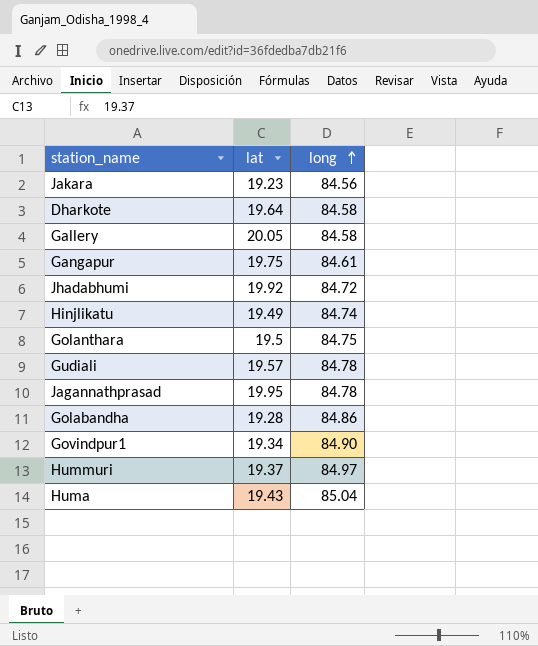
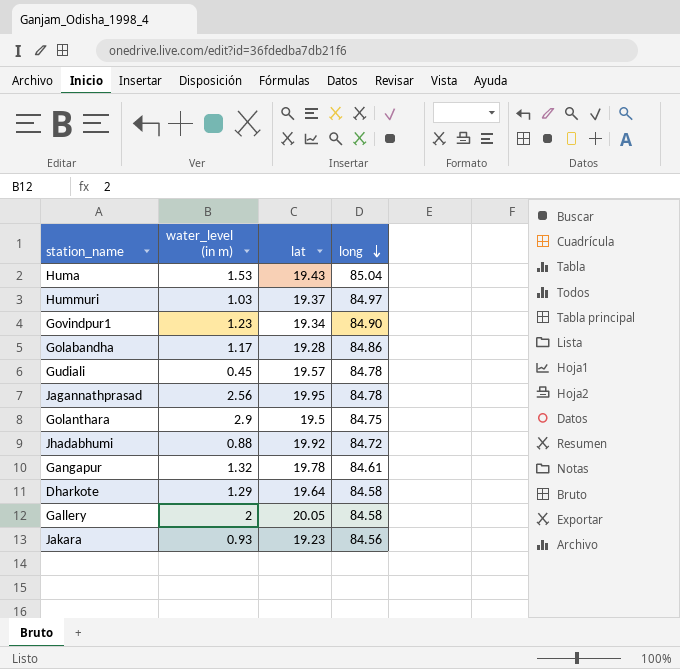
row order: long ascending -> long descending
column water_level (in m) | position: none -> 2
row Hinjlikatu: 19.49 | 84.74 -> none
Gangapur | lat: 19.75 -> 19.78

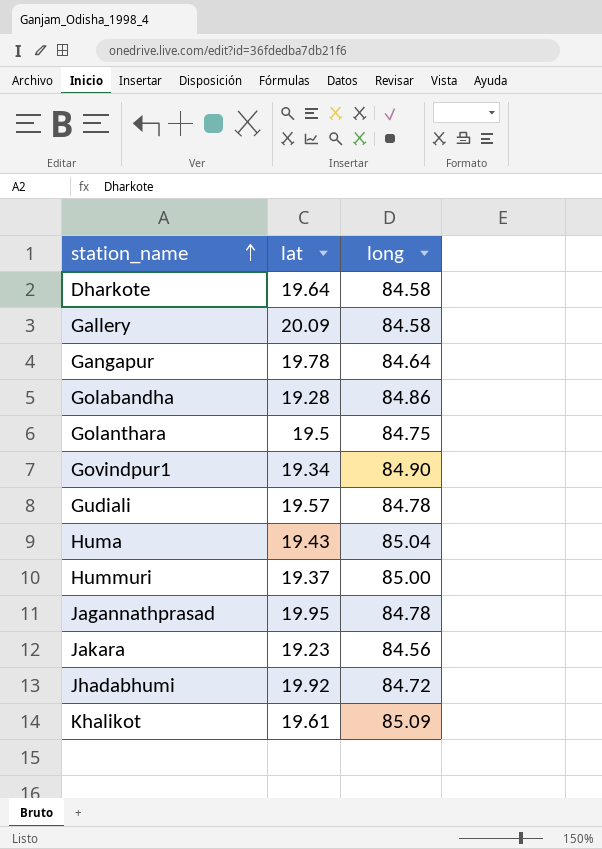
row order: long descending -> station_name ascending
column water_level (in m) | position: 2 -> none
Gallery | lat: 20.05 -> 20.09
Gangapur | long: 84.61 -> 84.64
Hummuri | long: 84.97 -> 85.00
row Khalikot: none -> 19.61 | 85.09

